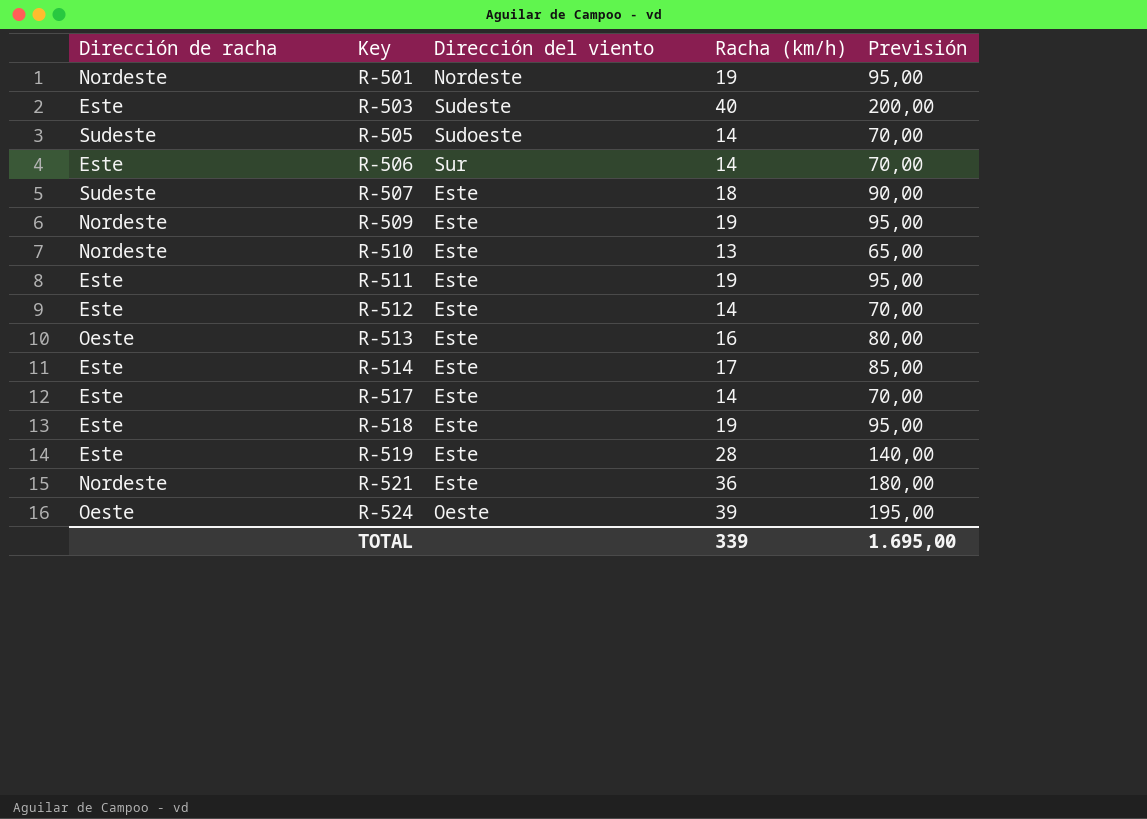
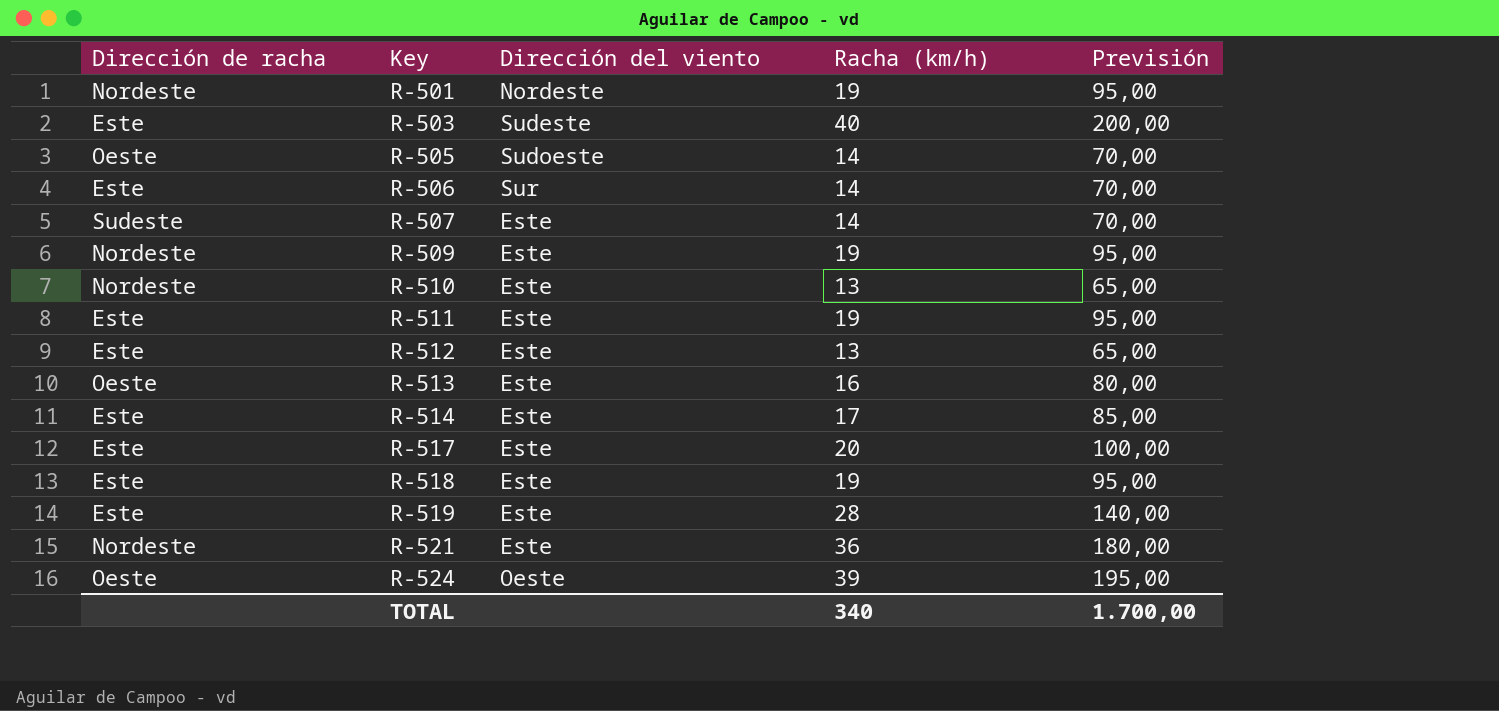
R-505 | Dirección de racha: Sudeste -> Oeste
R-507 | Racha (km/h): 18 -> 14
R-507 | Previsión: 90,00 -> 70,00
R-512 | Racha (km/h): 14 -> 13
R-512 | Previsión: 70,00 -> 65,00
R-517 | Racha (km/h): 14 -> 20
R-517 | Previsión: 70,00 -> 100,00
TOTAL | Racha (km/h): 339 -> 340
TOTAL | Previsión: 1.695,00 -> 1.700,00

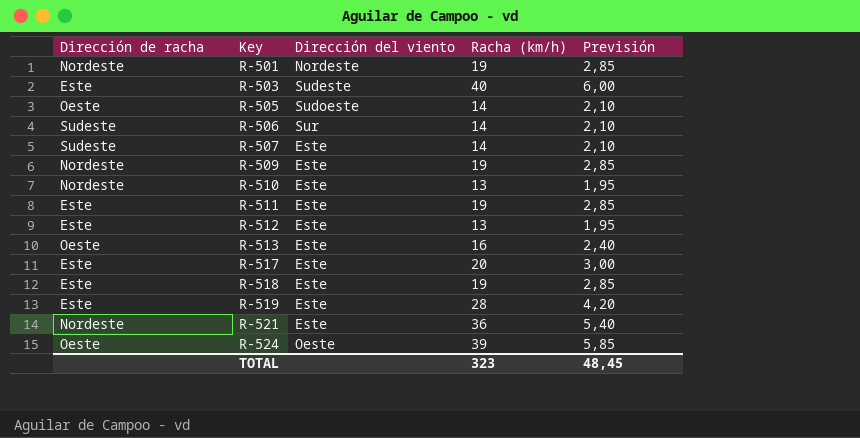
column Previsión | formula: [Racha (km/h)] * 5 -> [Racha (km/h)] * 0,15
row R-514: Este | Este | 17 | 85,00 -> none
R-506 | Dirección de racha: Este -> Sudeste
TOTAL | Racha (km/h): 340 -> 323
TOTAL | Previsión: 1.700,00 -> 48,45

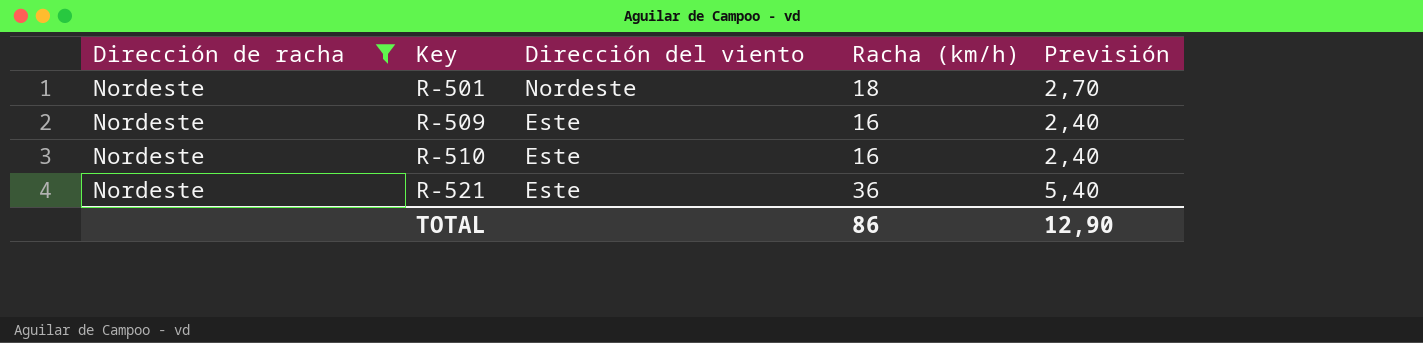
filter: none -> Dirección de racha = Nordeste
R-501 | Racha (km/h): 19 -> 18
R-501 | Previsión: 2,85 -> 2,70
R-509 | Racha (km/h): 19 -> 16
R-509 | Previsión: 2,85 -> 2,40
R-510 | Racha (km/h): 13 -> 16
R-510 | Previsión: 1,95 -> 2,40
TOTAL | Racha (km/h): 323 -> 86
TOTAL | Previsión: 48,45 -> 12,90

